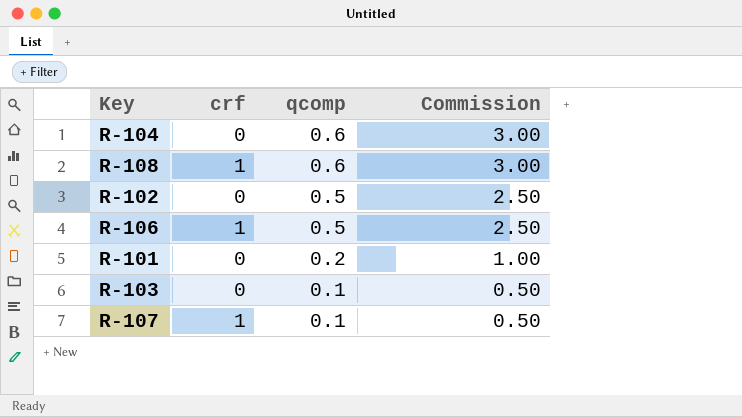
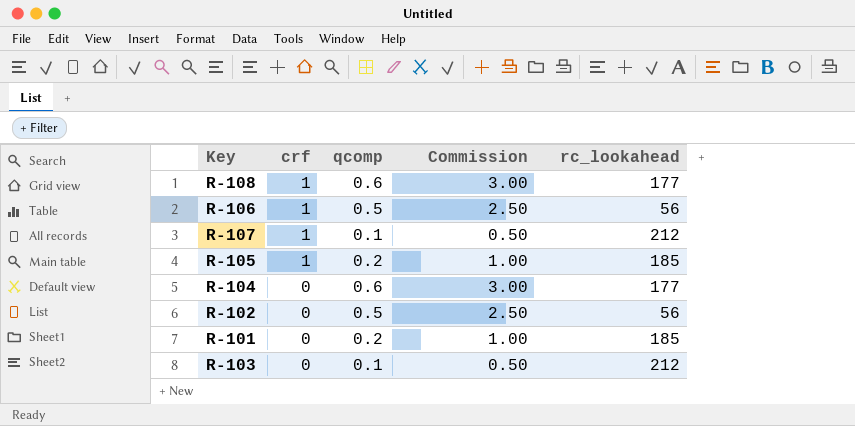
row order: qcomp descending -> crf descending
column rc_lookahead | position: none -> 5
row R-105: none -> 1 | 0.2 | 1.00 | 185

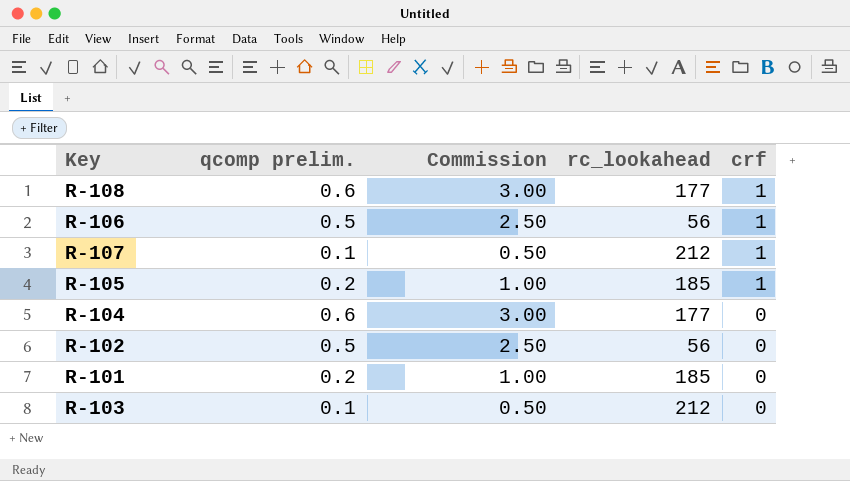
column name: qcomp -> qcomp prelim.
column crf | position: 2 -> 5

